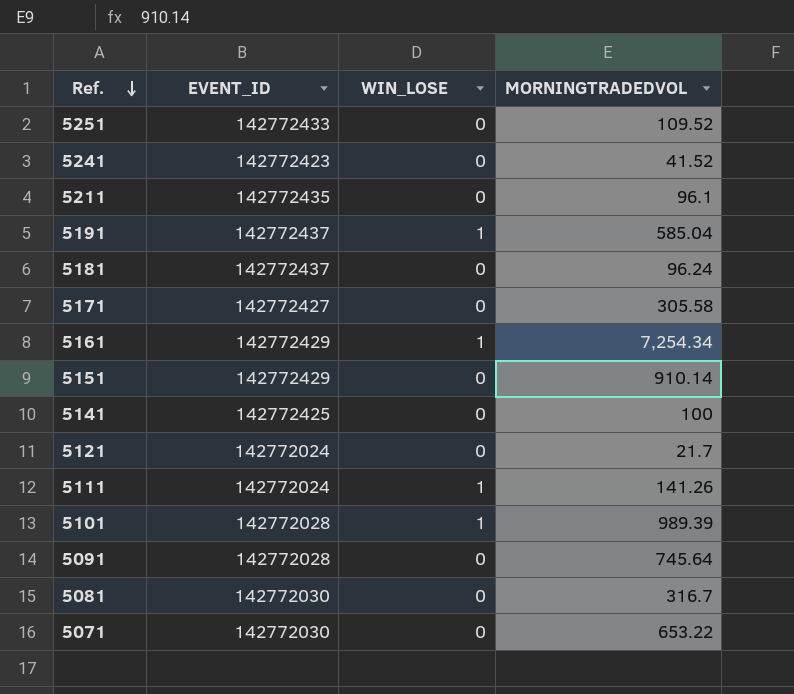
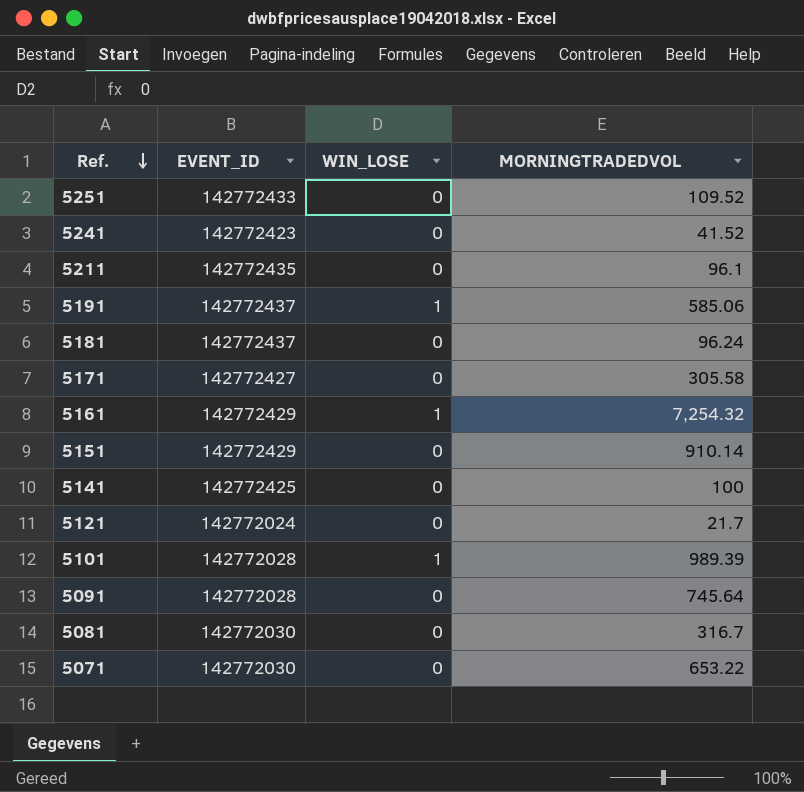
row 5111: 142772024 | 1 | 141.26 -> none
5191 | MORNINGTRADEDVOL: 585.04 -> 585.06
5161 | MORNINGTRADEDVOL: 7,254.34 -> 7,254.32

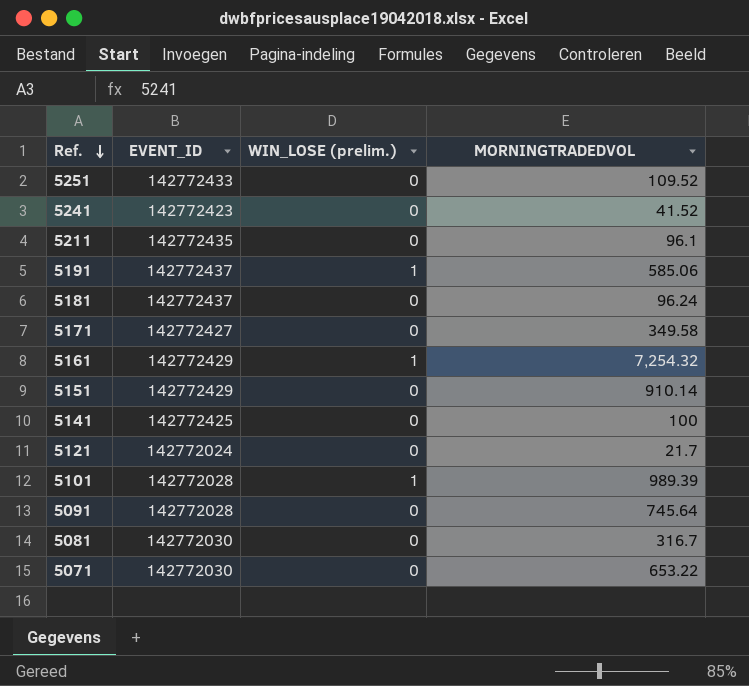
column name: WIN_LOSE -> WIN_LOSE (prelim.)
5171 | MORNINGTRADEDVOL: 305.58 -> 349.58

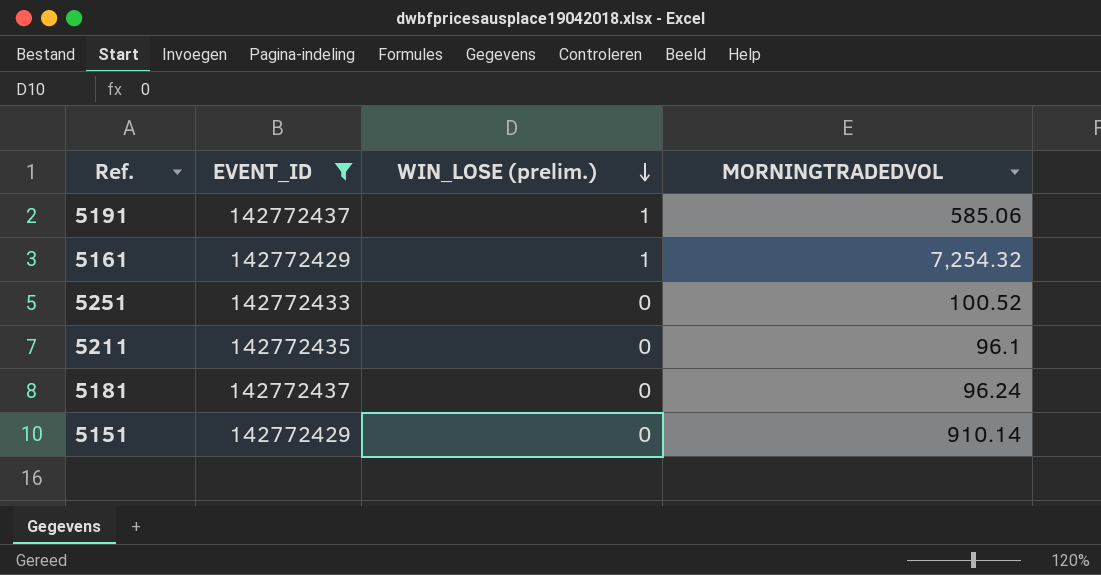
filter: none -> EVENT_ID >= 142772429
row order: Ref. descending -> WIN_LOSE (prelim.) descending
5251 | MORNINGTRADEDVOL: 109.52 -> 100.52

